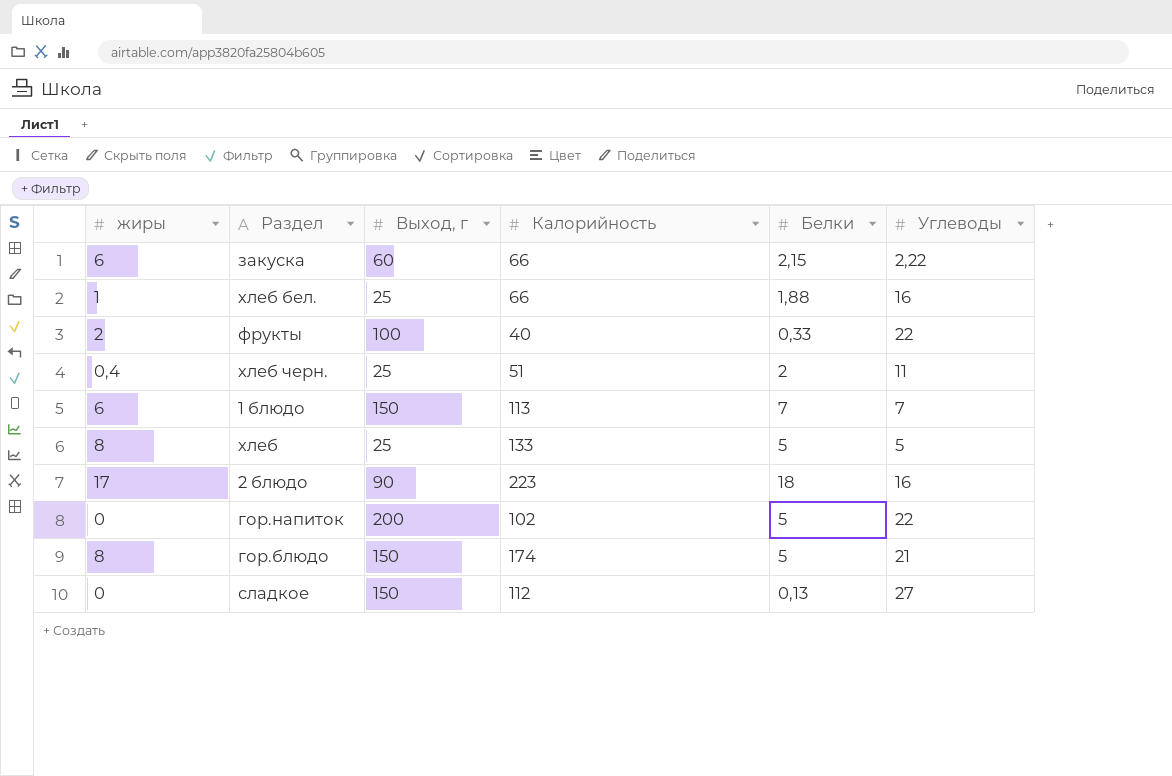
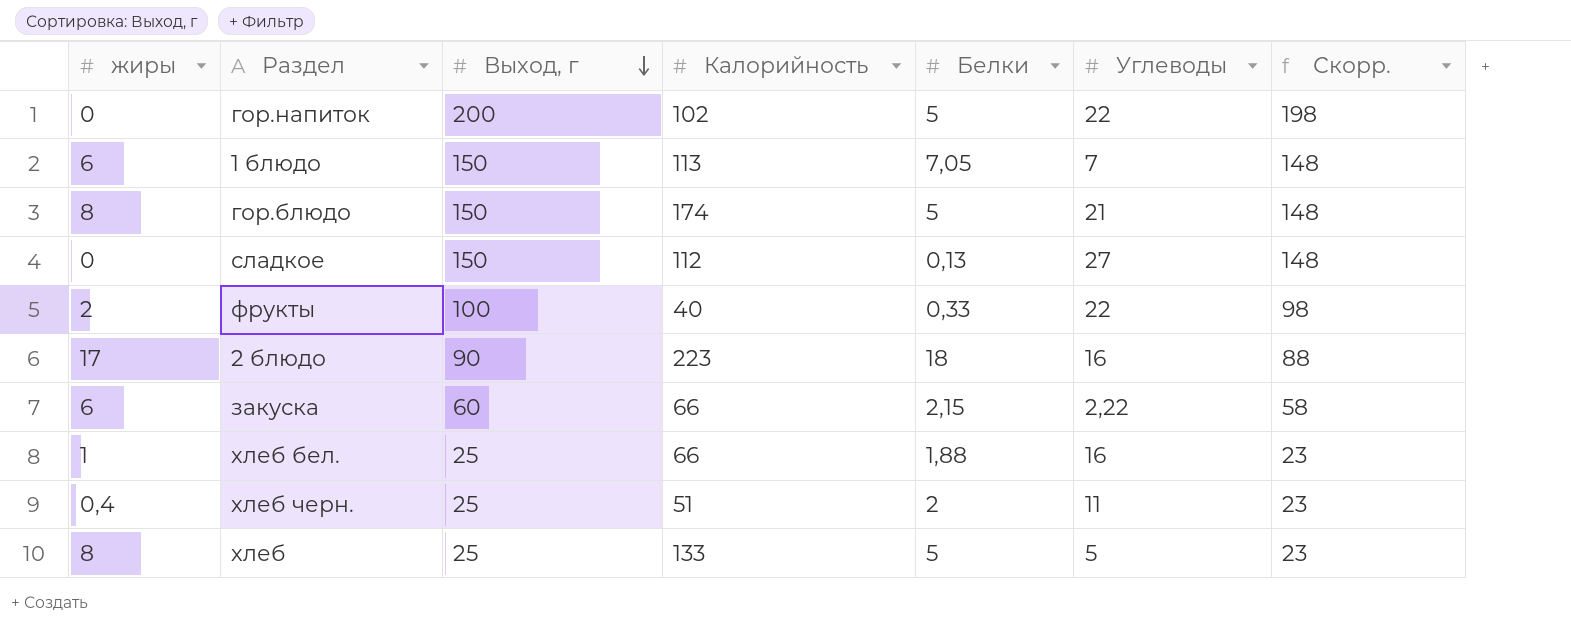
row order: none -> Выход, г descending
column Скорр. | formula: none -> [Выход, г] - 2
1 блюдо | Белки: 7 -> 7,05

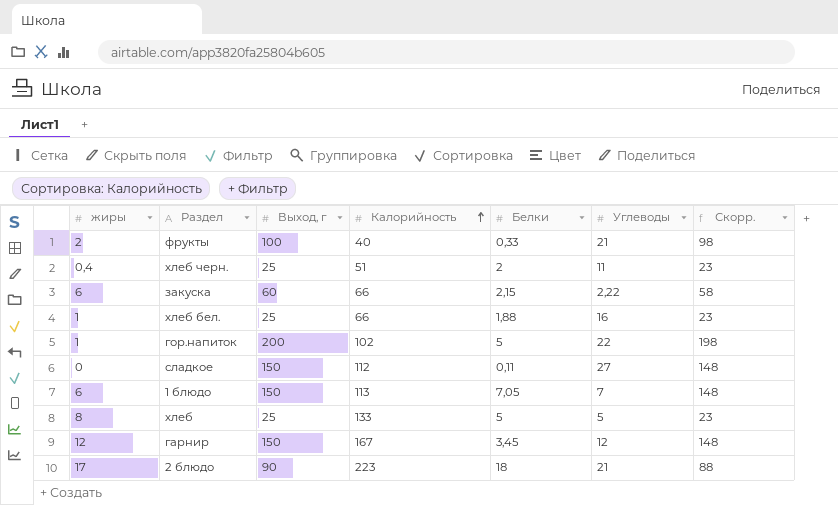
row order: Выход, г descending -> Калорийность ascending
row гор.блюдо: 8 | 150 | 174 | 5 | 21 | 148 -> none
фрукты | Углеводы: 22 -> 21
гор.напиток | жиры: 0 -> 1
сладкое | Белки: 0,13 -> 0,11
row гарнир: none -> 12 | 150 | 167 | 3,45 | 12 | 148
2 блюдо | Углеводы: 16 -> 21

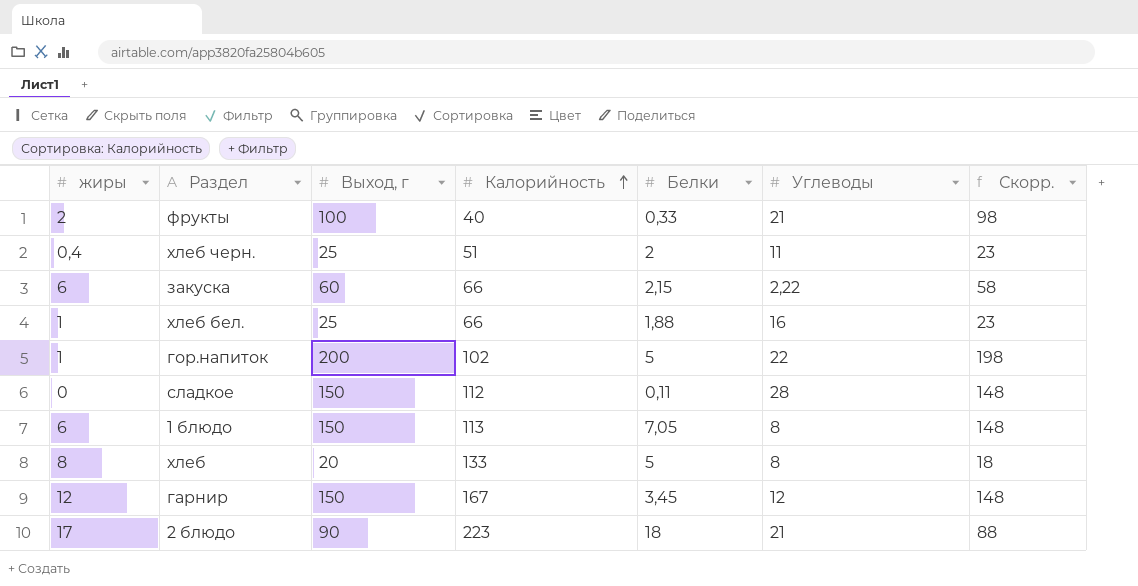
сладкое | Углеводы: 27 -> 28
1 блюдо | Углеводы: 7 -> 8
хлеб | Выход, г: 25 -> 20
хлеб | Углеводы: 5 -> 8
хлеб | Скорр.: 23 -> 18

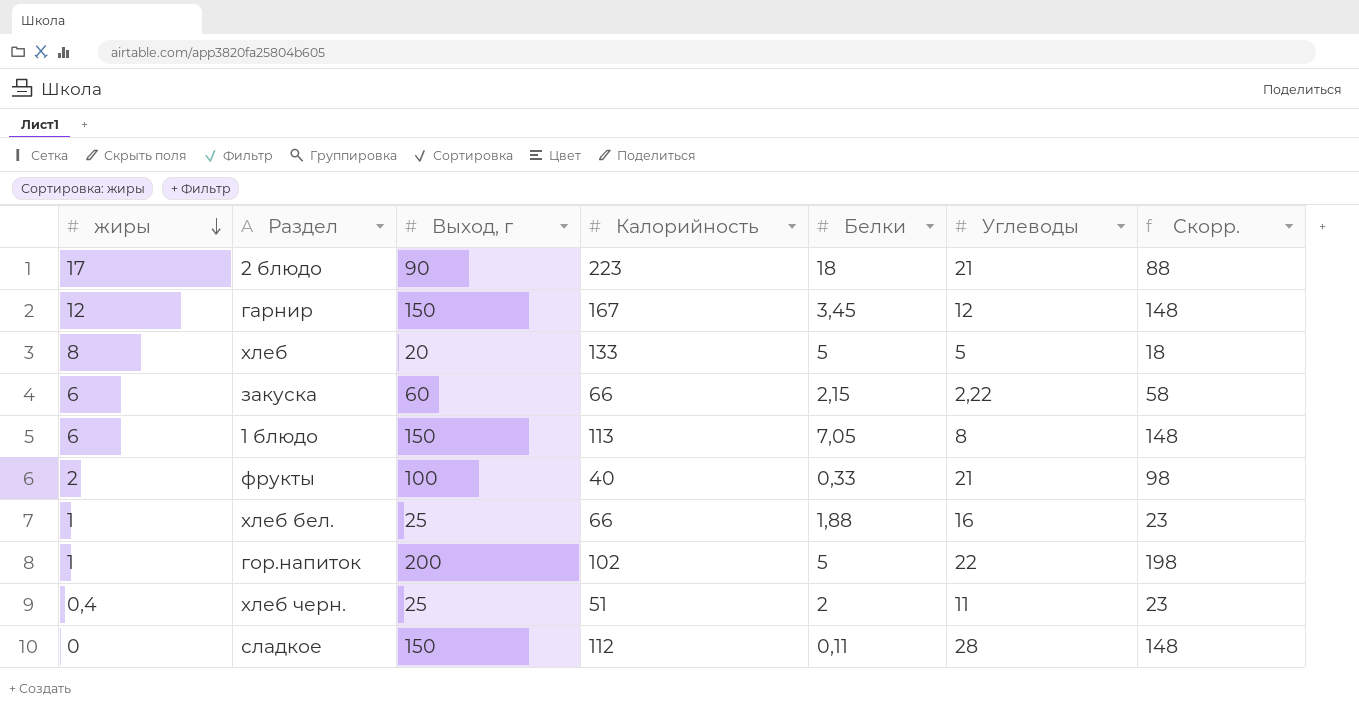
row order: Калорийность ascending -> жиры descending
хлеб | Углеводы: 8 -> 5

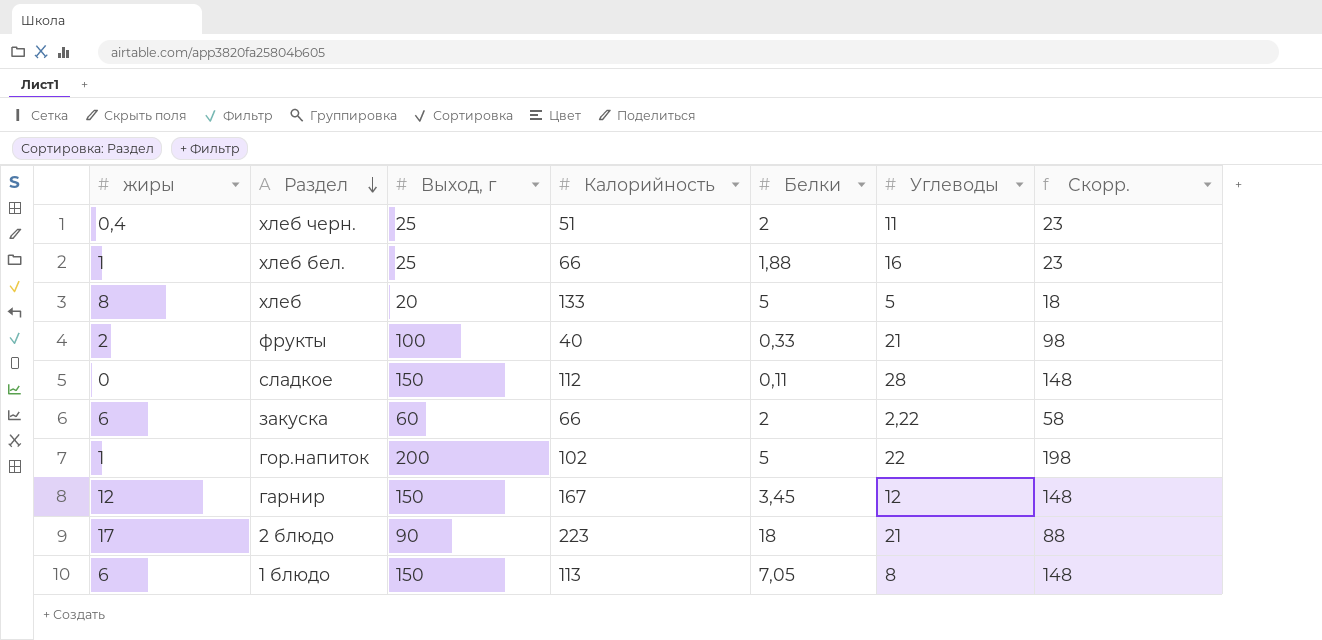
row order: жиры descending -> Раздел descending
закуска | Белки: 2,15 -> 2

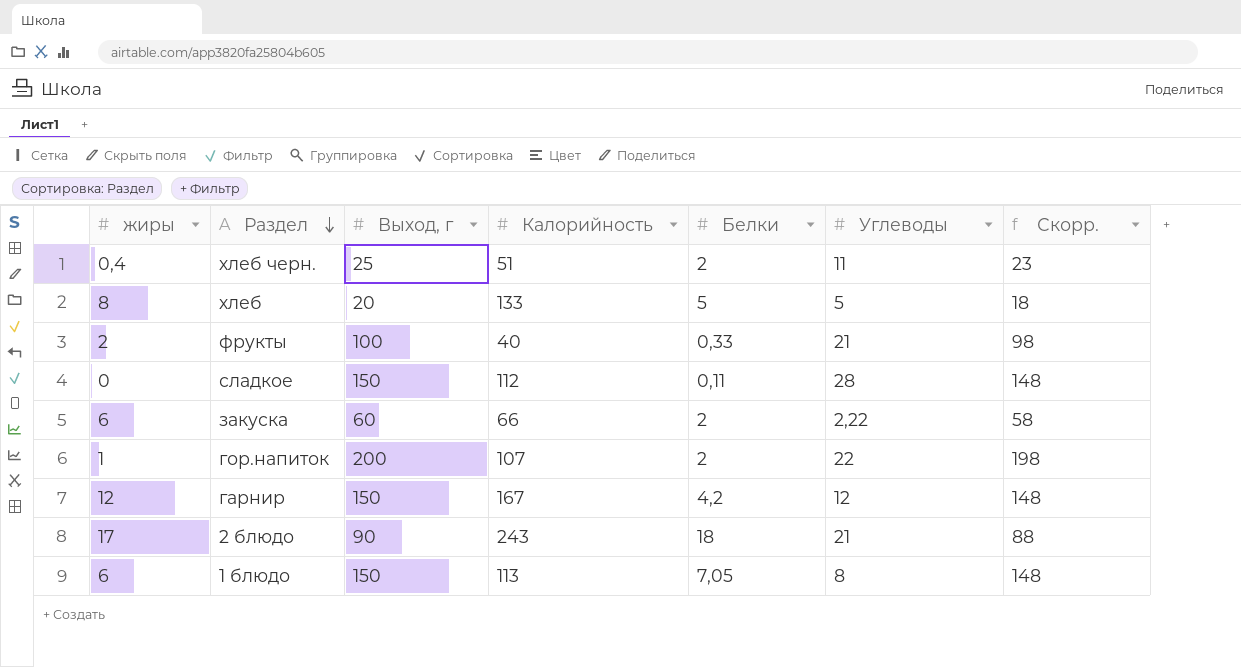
row хлеб бел.: 1 | 25 | 66 | 1,88 | 16 | 23 -> none
гор.напиток | Калорийность: 102 -> 107
гор.напиток | Белки: 5 -> 2
гарнир | Белки: 3,45 -> 4,2
2 блюдо | Калорийность: 223 -> 243

